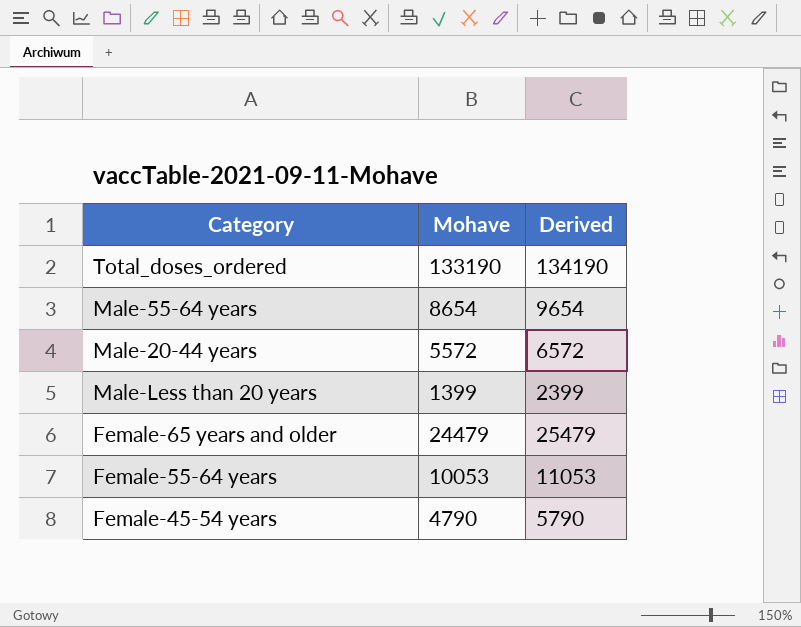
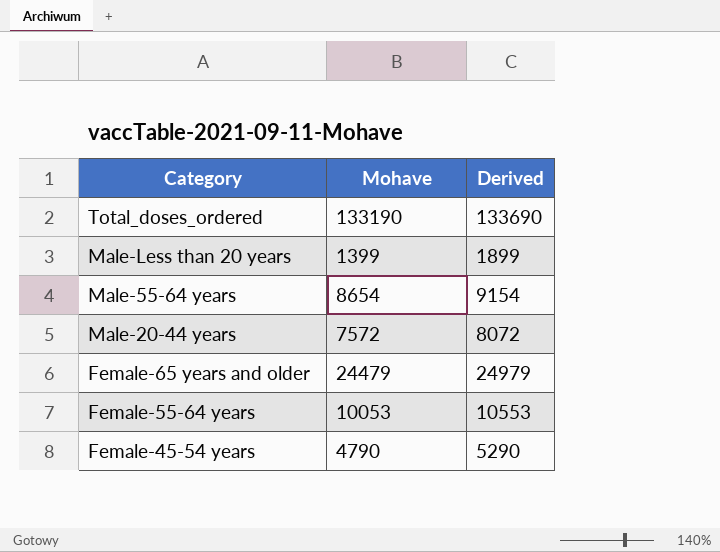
row order: none -> Category descending
column Derived | formula: [Mohave] + 1000 -> [Mohave] + 500
Male-20-44 years | Mohave: 5572 -> 7572

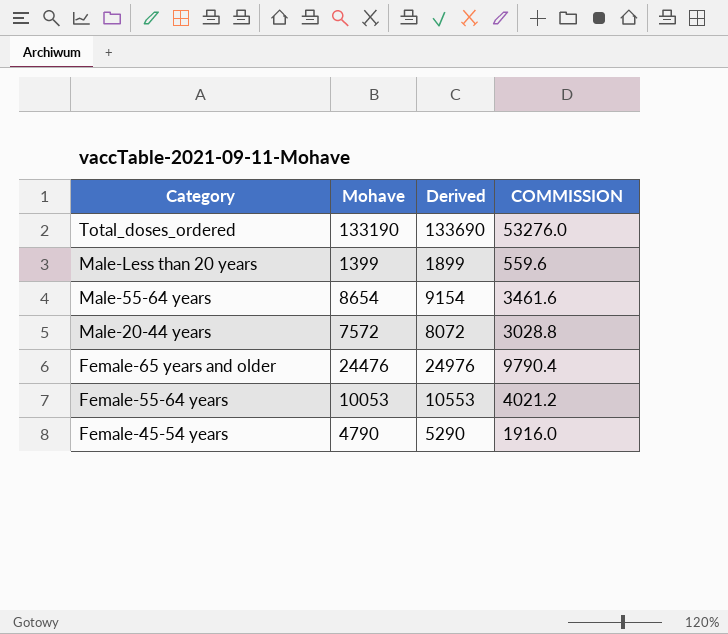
column COMMISSION | formula: none -> [Mohave] * 0.4
Female-65 years and older | Mohave: 24479 -> 24476
Female-65 years and older | Derived: 24979 -> 24976

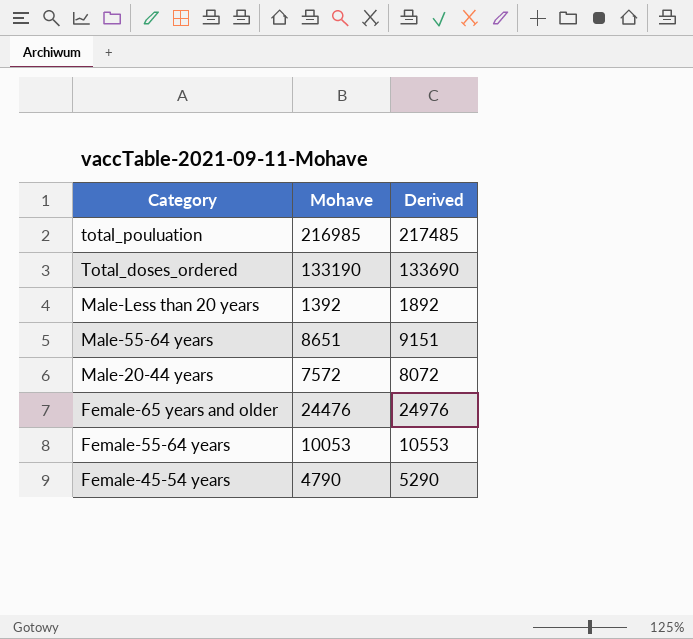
column COMMISSION | formula: [Mohave] * 0.4 -> none
row total_pouluation: none -> 216985 | 217485
Male-Less than 20 years | Mohave: 1399 -> 1392
Male-Less than 20 years | Derived: 1899 -> 1892
Male-55-64 years | Mohave: 8654 -> 8651
Male-55-64 years | Derived: 9154 -> 9151

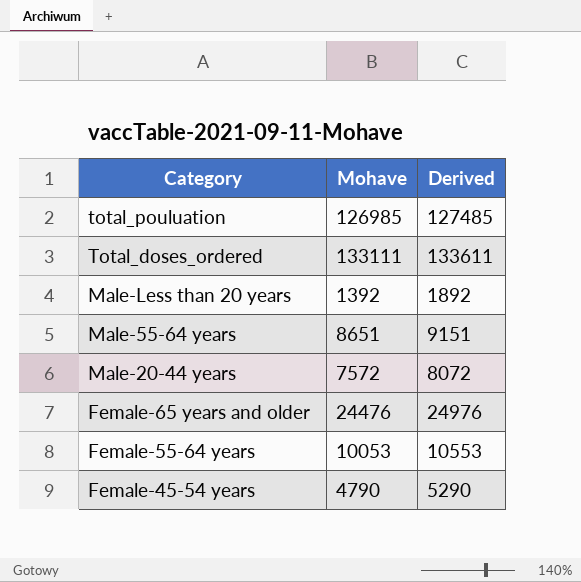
total_pouluation | Mohave: 216985 -> 126985
total_pouluation | Derived: 217485 -> 127485
Total_doses_ordered | Mohave: 133190 -> 133111
Total_doses_ordered | Derived: 133690 -> 133611

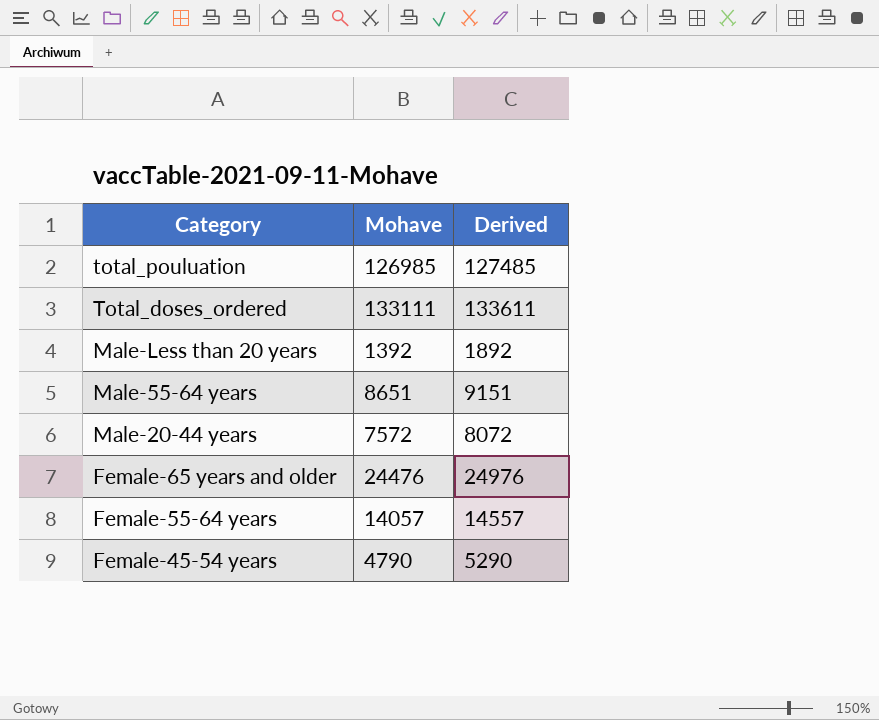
Female-55-64 years | Mohave: 10053 -> 14057
Female-55-64 years | Derived: 10553 -> 14557

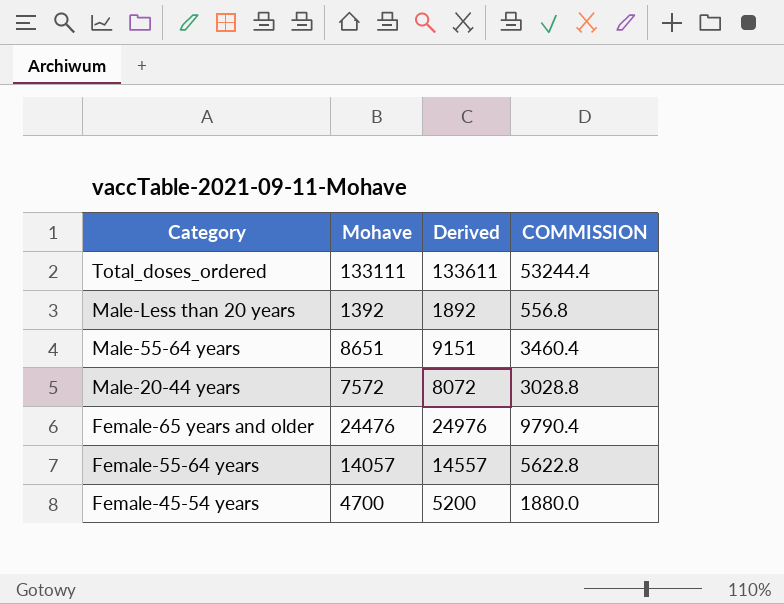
column COMMISSION | formula: none -> [Mohave] * 0.4
row total_pouluation: 126985 | 127485 -> none
Female-45-54 years | Mohave: 4790 -> 4700
Female-45-54 years | Derived: 5290 -> 5200

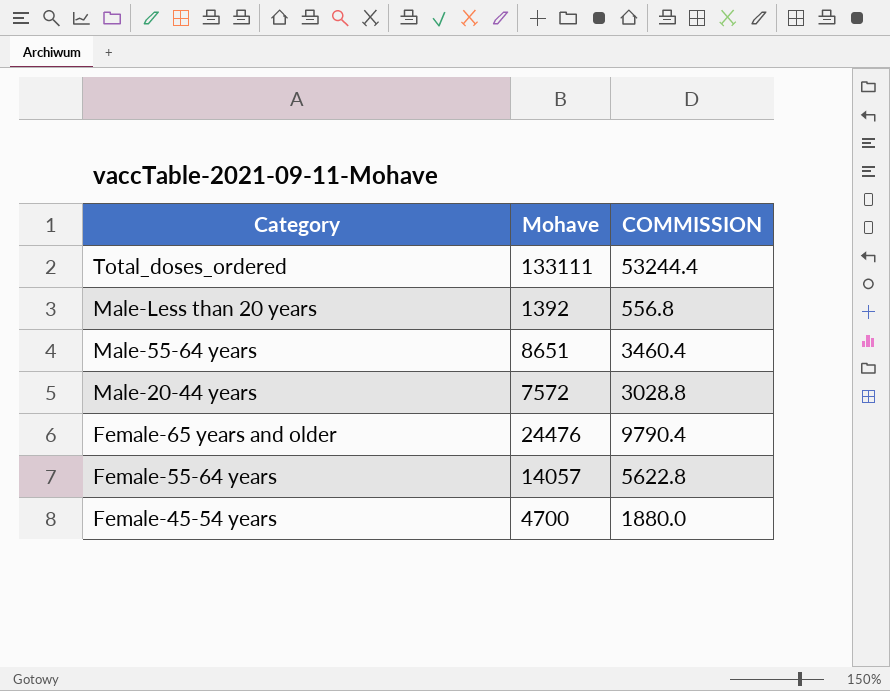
column Derived | formula: [Mohave] + 500 -> none

